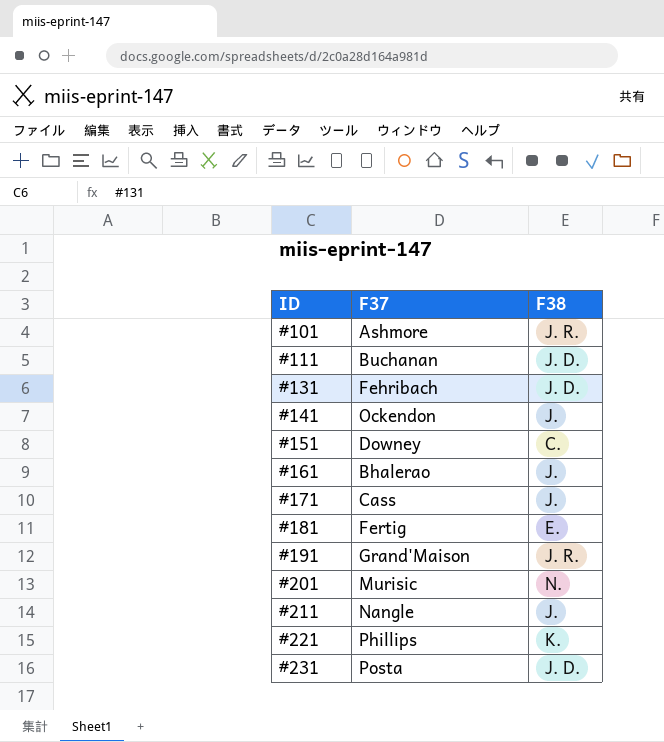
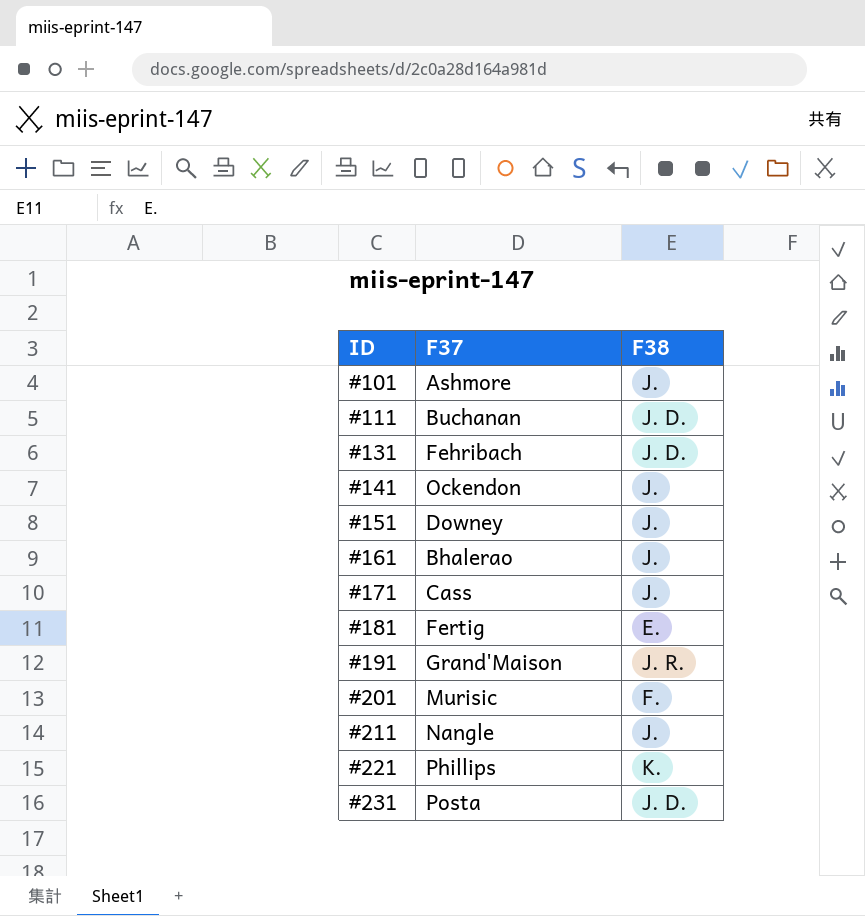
#101 | F38: J. R. -> J.
#151 | F38: C. -> J.
#201 | F38: N. -> F.

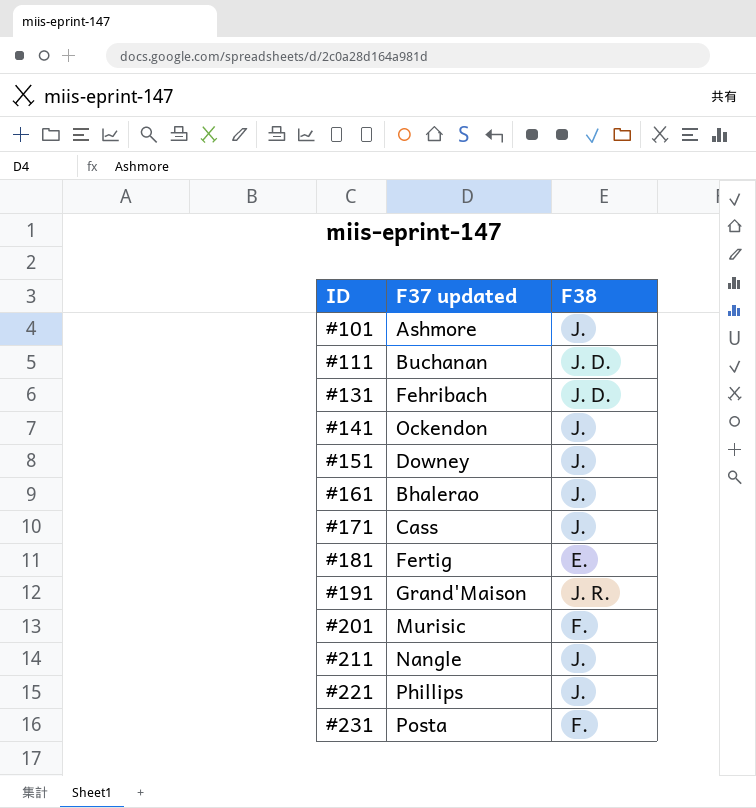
column name: F37 -> F37 updated
#221 | F38: K. -> J.
#231 | F38: J. D. -> F.

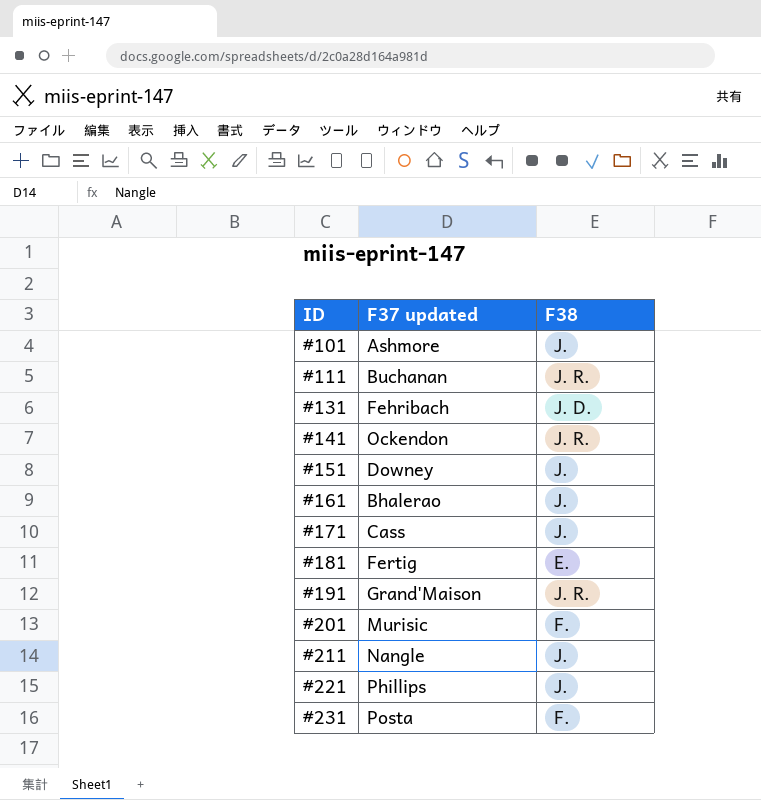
#111 | F38: J. D. -> J. R.
#141 | F38: J. -> J. R.

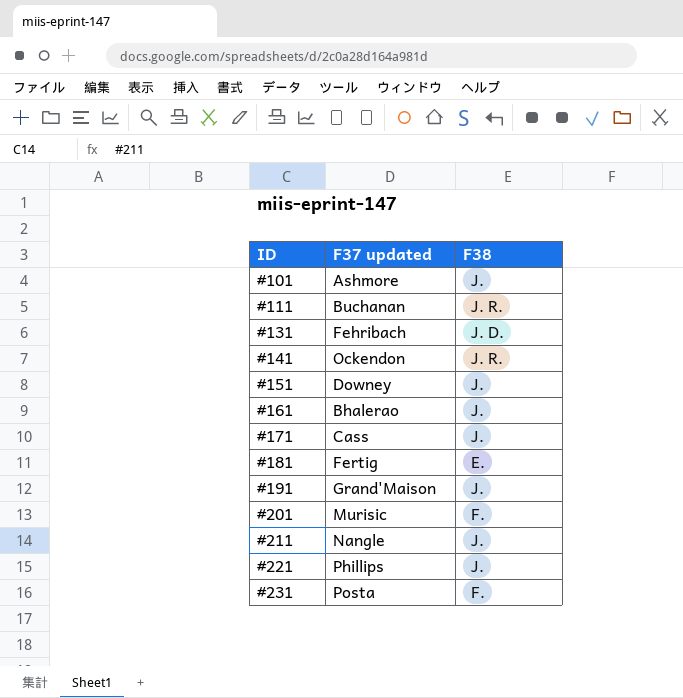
#191 | F38: J. R. -> J.

